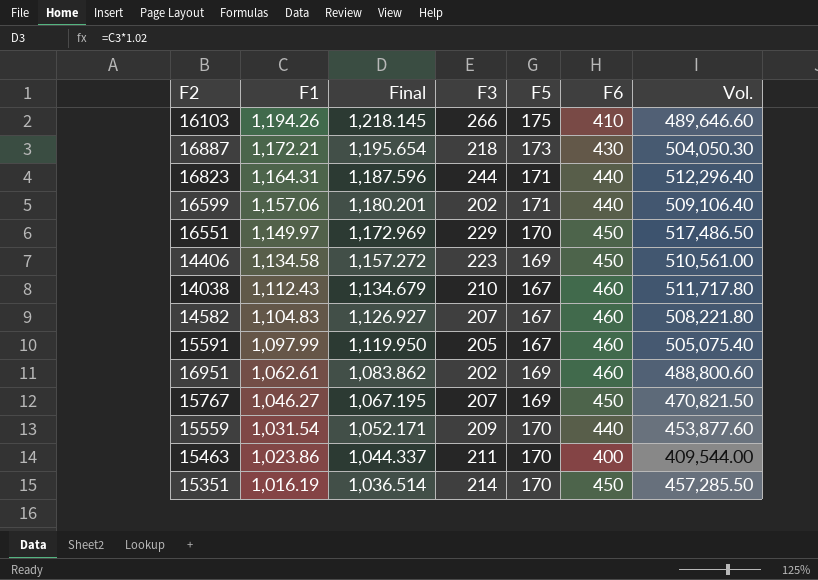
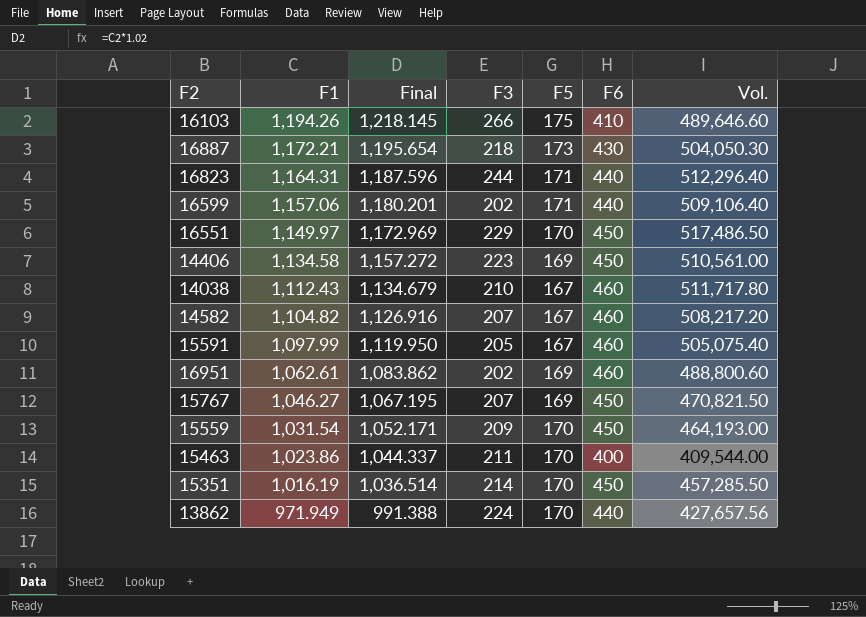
14582 | F1: 1,104.83 -> 1,104.82
14582 | Final: 1,126.927 -> 1,126.916
14582 | Vol.: 508,221.80 -> 508,217.20
15559 | F6: 440 -> 450
15559 | Vol.: 453,877.60 -> 464,193.00
row 13862: none -> 971.949 | 991.388 | 224 | 170 | 440 | 427,657.56

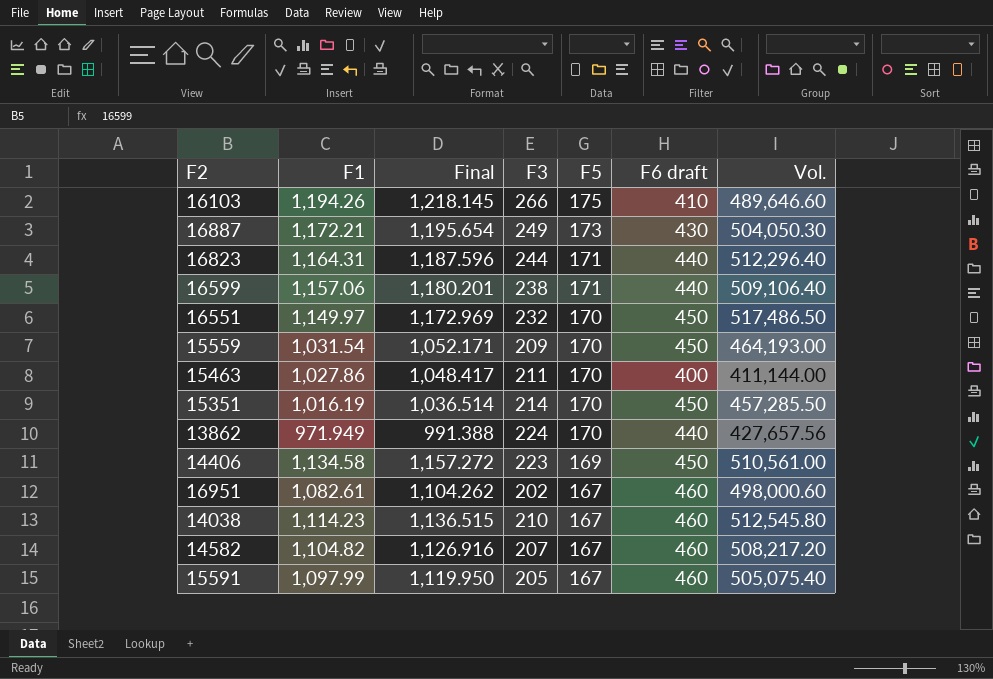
row order: F1 descending -> F5 descending
column name: F6 -> F6 draft
row 15767: 1,046.27 | 1,067.195 | 207 | 169 | 450 | 470,821.50 -> none
16887 | F3: 218 -> 249
16599 | F3: 202 -> 238
16551 | F3: 229 -> 232
15463 | F1: 1,023.86 -> 1,027.86
15463 | Final: 1,044.337 -> 1,048.417
15463 | Vol.: 409,544.00 -> 411,144.00
16951 | F1: 1,062.61 -> 1,082.61
16951 | Final: 1,083.862 -> 1,104.262
16951 | F5: 169 -> 167
16951 | Vol.: 488,800.60 -> 498,000.60
14038 | F1: 1,112.43 -> 1,114.23
14038 | Final: 1,134.679 -> 1,136.515
14038 | Vol.: 511,717.80 -> 512,545.80

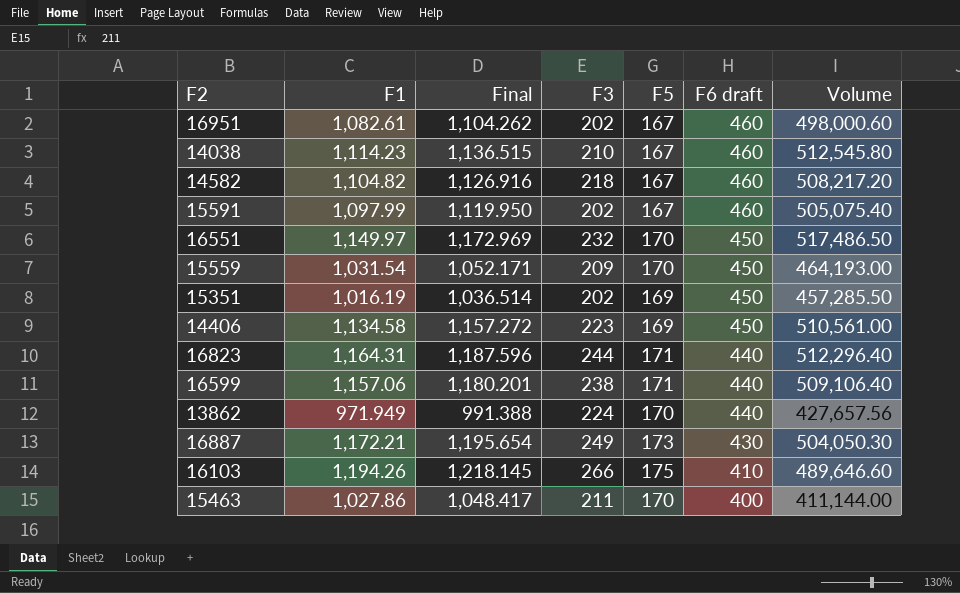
row order: F5 descending -> F6 draft descending
column name: Vol. -> Volume
14582 | F3: 207 -> 218
15591 | F3: 205 -> 202
15351 | F3: 214 -> 202
15351 | F5: 170 -> 169

